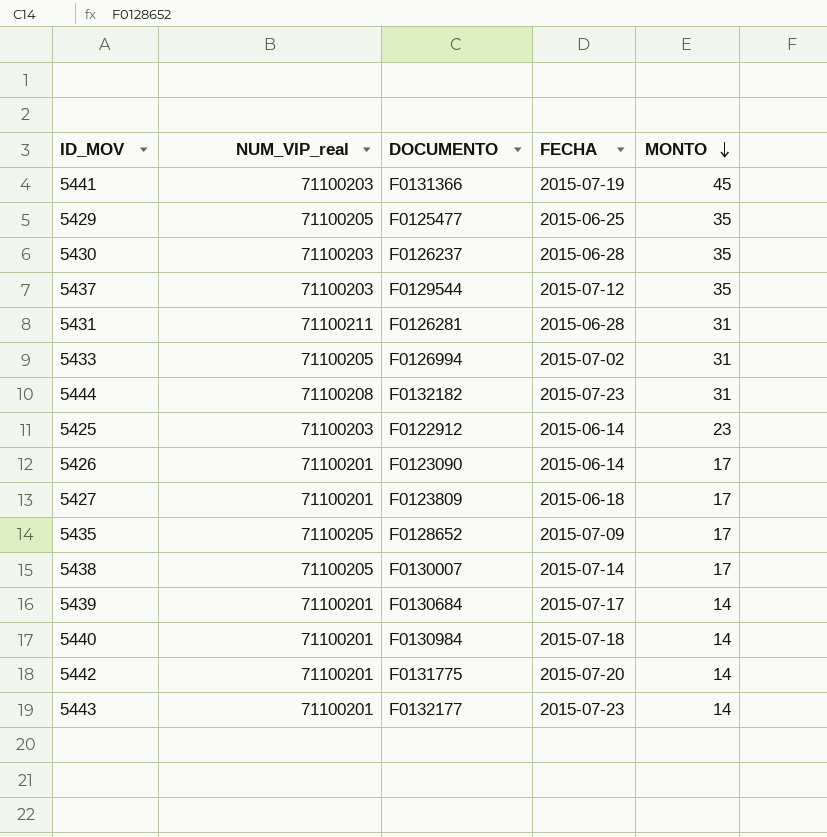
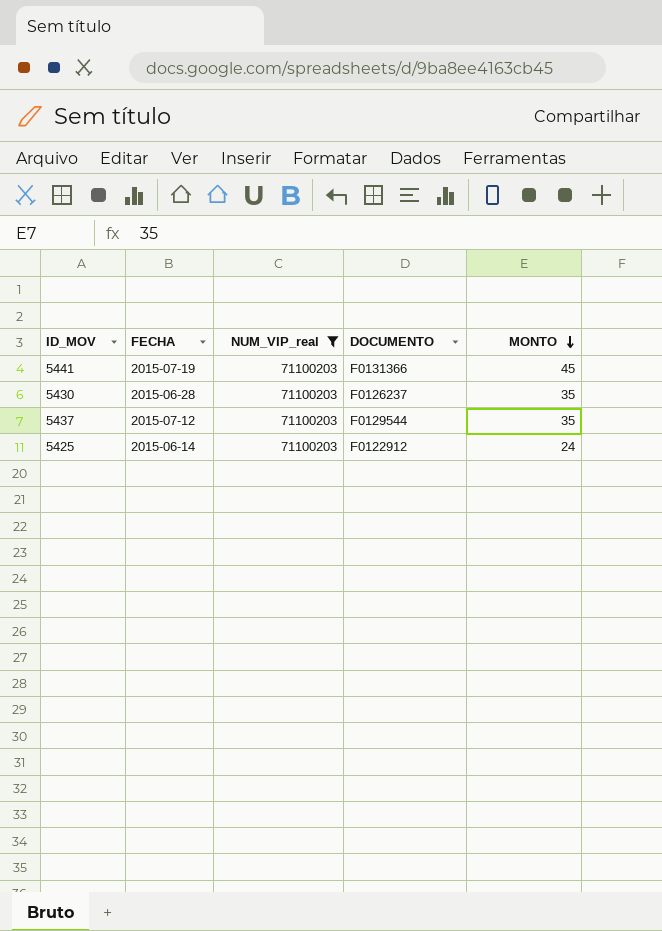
filter: none -> NUM_VIP_real = 71100203
column FECHA | position: 4 -> 2
5425 | MONTO: 23 -> 24

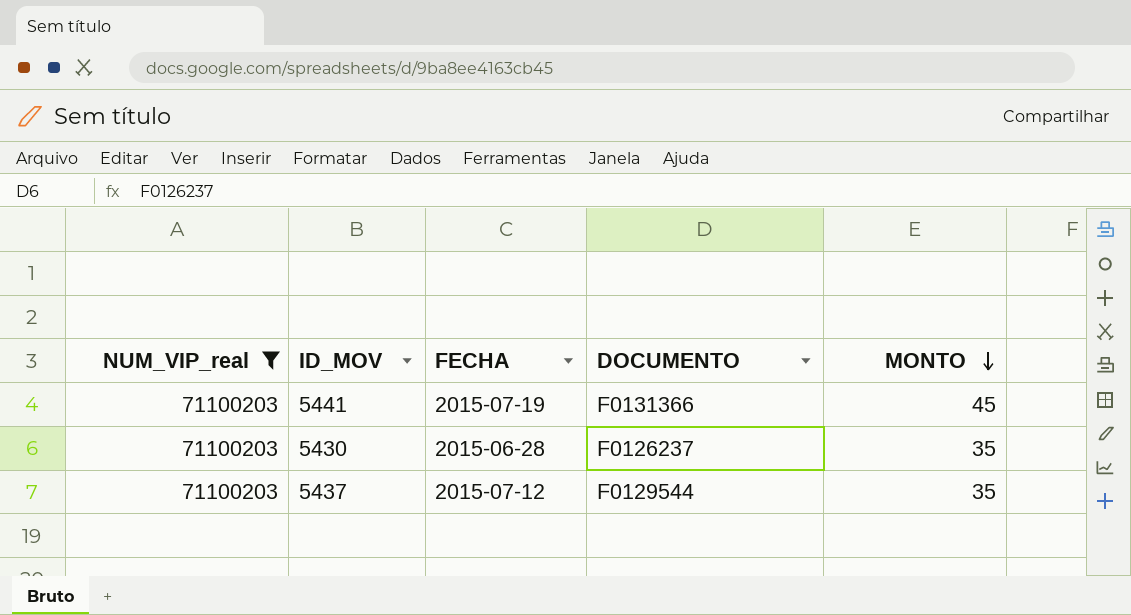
column NUM_VIP_real | position: 3 -> 1
row 5425: 2015-06-14 | 71100203 | F0122912 | 24 -> none

